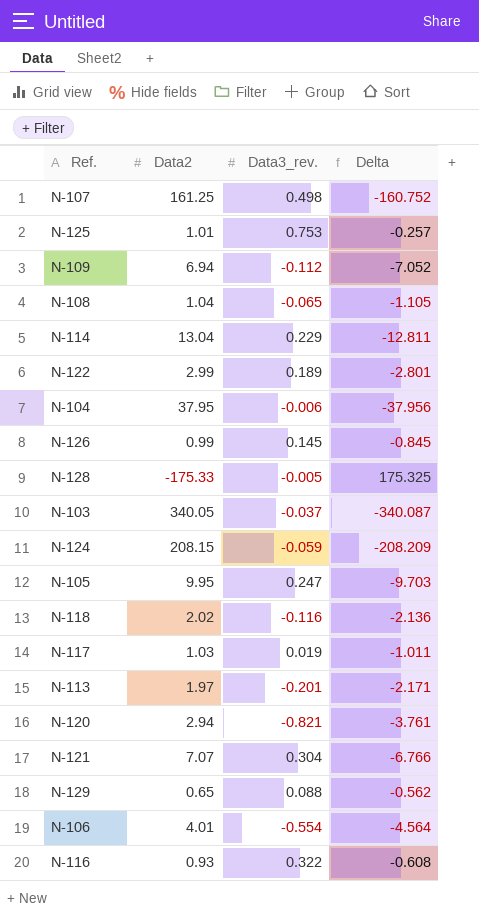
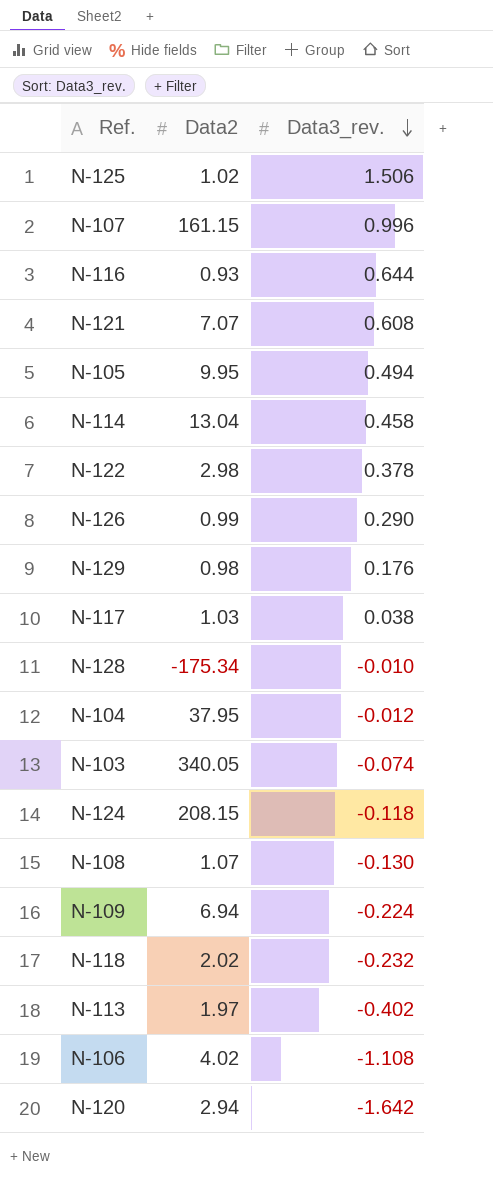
row order: none -> Data3_rev. descending
column Delta | formula: [Data3_rev.] - [Data2] -> none
N-125 | Data2: 1.01 -> 1.02
N-125 | Data3_rev.: 0.753 -> 1.506
N-107 | Data2: 161.25 -> 161.15
N-107 | Data3_rev.: 0.498 -> 0.996
N-116 | Data3_rev.: 0.322 -> 0.644
N-121 | Data3_rev.: 0.304 -> 0.608
N-105 | Data3_rev.: 0.247 -> 0.494
N-114 | Data3_rev.: 0.229 -> 0.458
N-122 | Data2: 2.99 -> 2.98
N-122 | Data3_rev.: 0.189 -> 0.378
N-126 | Data3_rev.: 0.145 -> 0.290
N-129 | Data2: 0.65 -> 0.98
N-129 | Data3_rev.: 0.088 -> 0.176
N-117 | Data3_rev.: 0.019 -> 0.038
N-128 | Data2: -175.33 -> -175.34
N-128 | Data3_rev.: -0.005 -> -0.010
N-104 | Data3_rev.: -0.006 -> -0.012
N-103 | Data3_rev.: -0.037 -> -0.074
N-124 | Data3_rev.: -0.059 -> -0.118
N-108 | Data2: 1.04 -> 1.07
N-108 | Data3_rev.: -0.065 -> -0.130
N-109 | Data3_rev.: -0.112 -> -0.224
N-118 | Data3_rev.: -0.116 -> -0.232
N-113 | Data3_rev.: -0.201 -> -0.402
N-106 | Data2: 4.01 -> 4.02
N-106 | Data3_rev.: -0.554 -> -1.108
N-120 | Data3_rev.: -0.821 -> -1.642

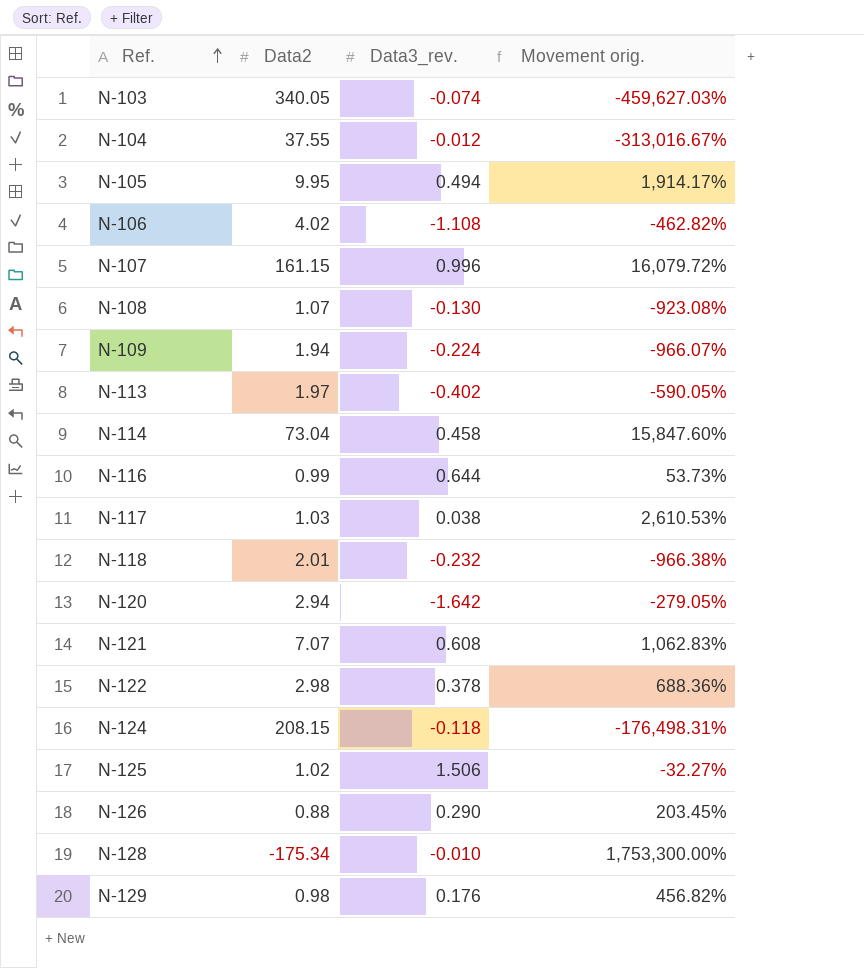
row order: Data3_rev. descending -> Ref. ascending
column Movement orig. | formula: none -> ([Data2] - [Data3_rev.]) / [Data3_rev.]
N-104 | Data2: 37.95 -> 37.55
N-109 | Data2: 6.94 -> 1.94
N-114 | Data2: 13.04 -> 73.04
N-116 | Data2: 0.93 -> 0.99
N-118 | Data2: 2.02 -> 2.01
N-126 | Data2: 0.99 -> 0.88

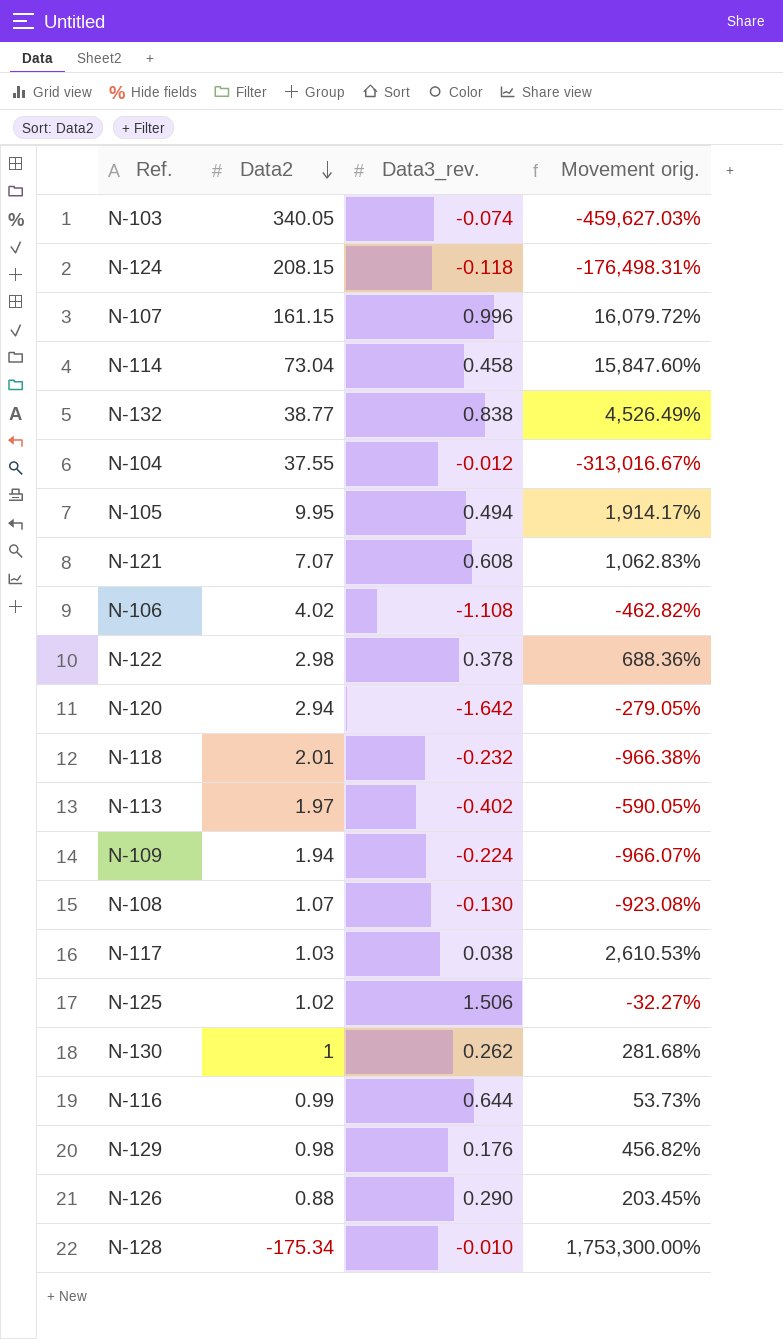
row order: Ref. ascending -> Data2 descending
row N-132: none -> 38.77 | 0.838 | 4,526.49%
row N-130: none -> 1 | 0.262 | 281.68%

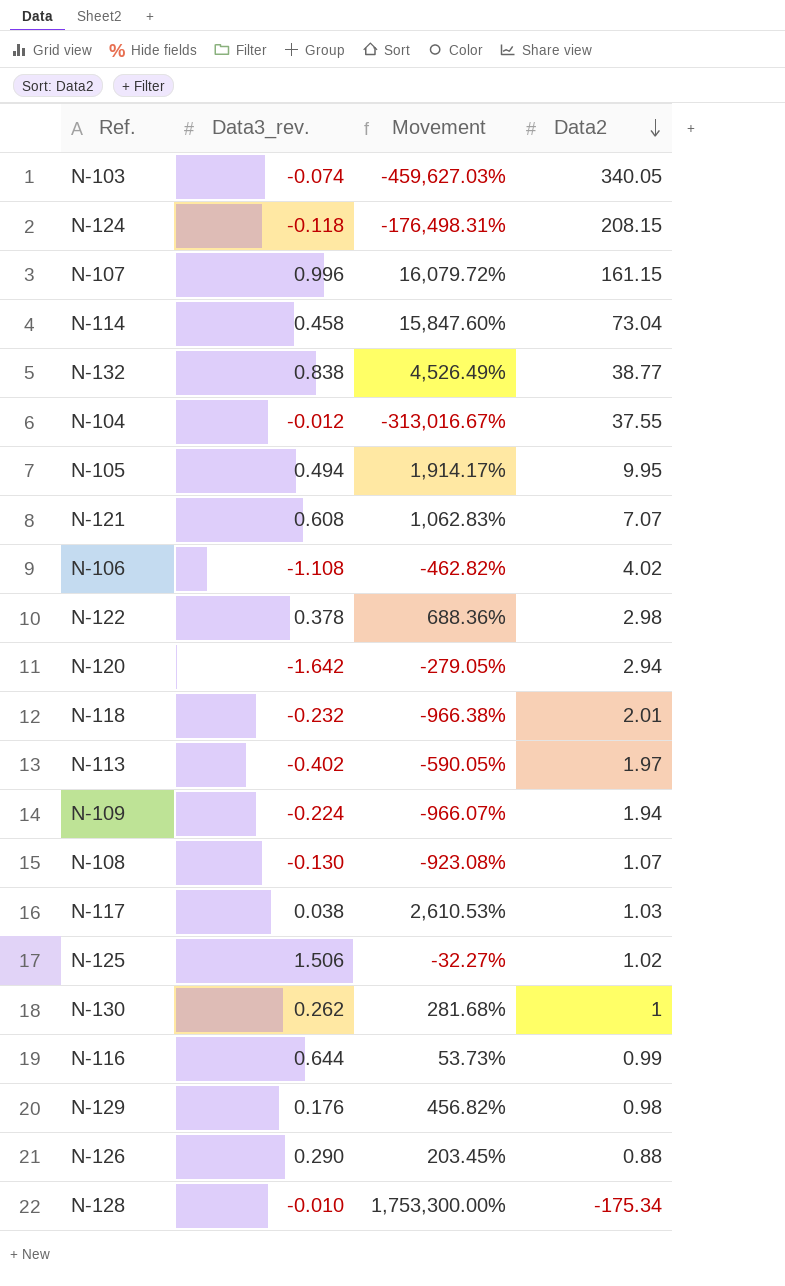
column name: Movement orig. -> Movement
column Data2 | position: 2 -> 4

